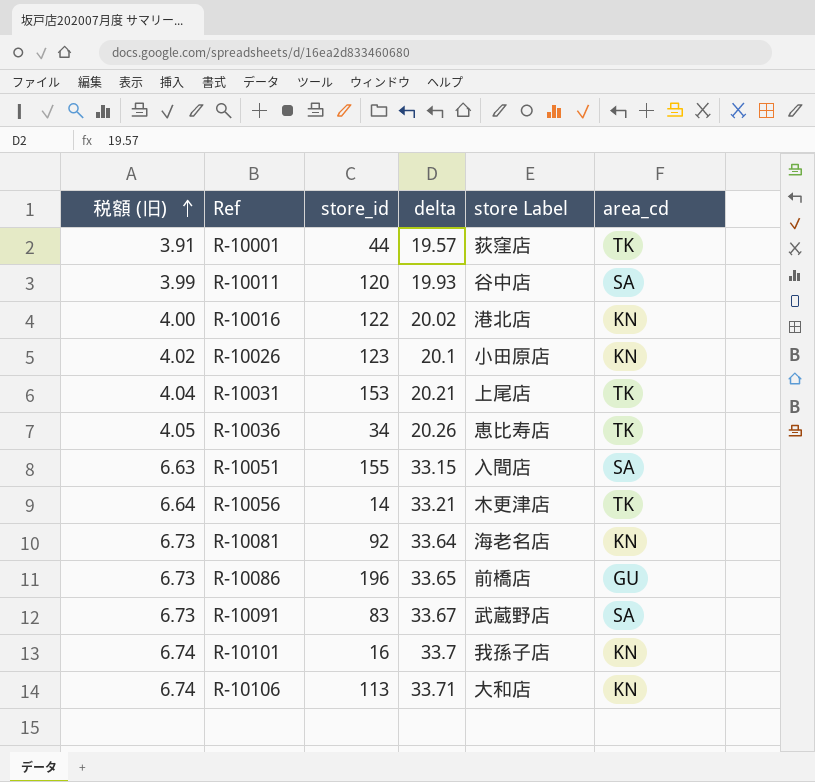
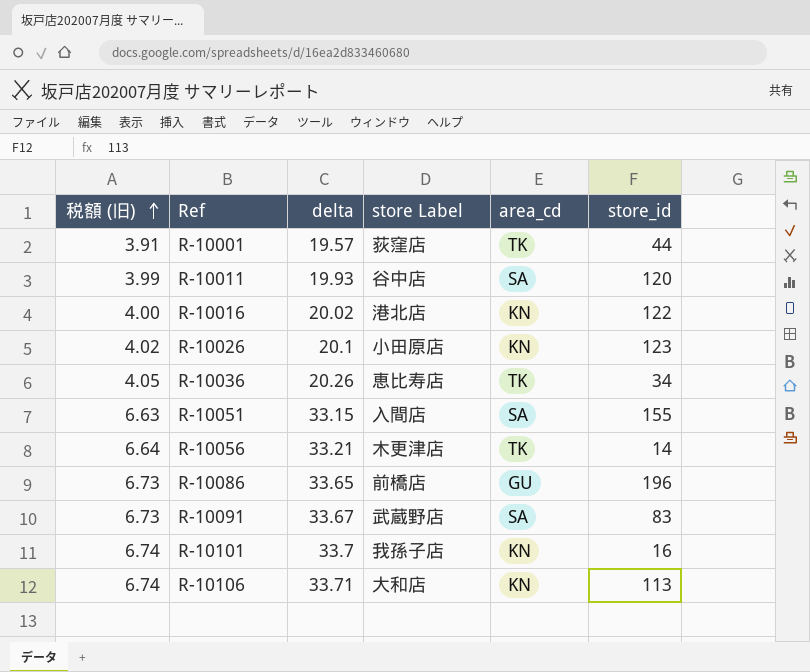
column store_id | position: 3 -> 6
row R-10031: 4.04 | 153 | 20.21 | 上尾店 | TK -> none
row R-10081: 6.73 | 92 | 33.64 | 海老名店 | KN -> none

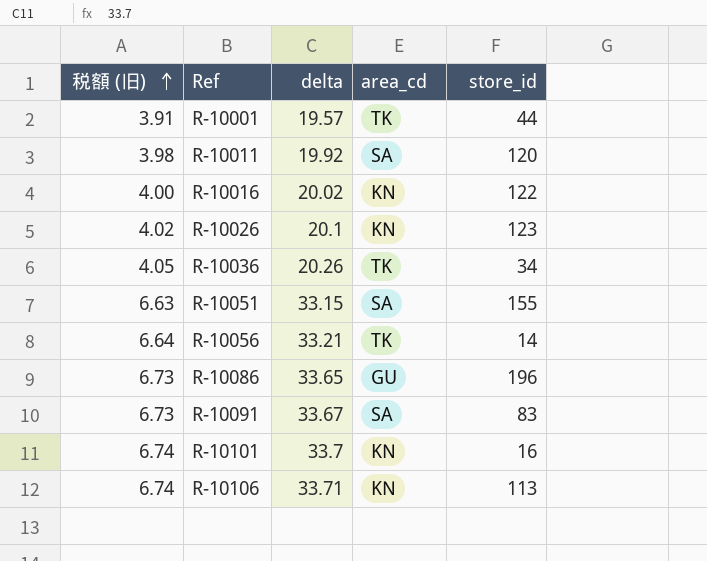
column store Label | position: 4 -> none
R-10011 | 税額 (旧): 3.99 -> 3.98
R-10011 | delta: 19.93 -> 19.92

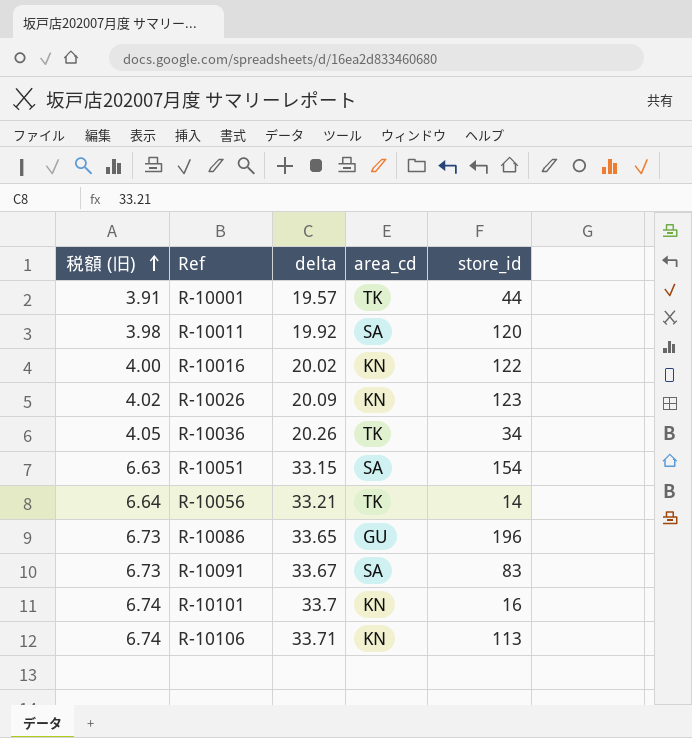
R-10026 | delta: 20.1 -> 20.09
R-10051 | store_id: 155 -> 154

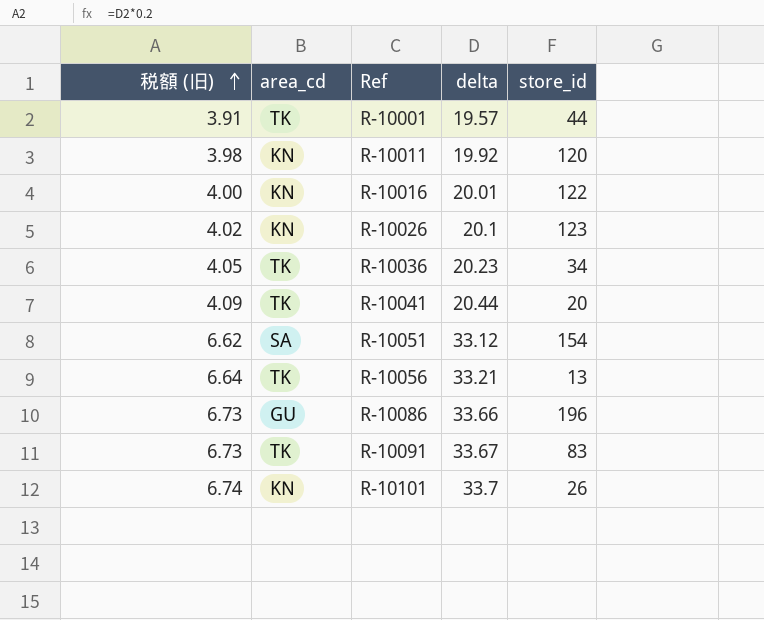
column area_cd | position: 4 -> 2
row R-10106: 6.74 | 33.71 | KN | 113 -> none
R-10011 | area_cd: SA -> KN
R-10016 | delta: 20.02 -> 20.01
R-10026 | delta: 20.09 -> 20.1
R-10036 | delta: 20.26 -> 20.23
row R-10041: none -> 4.09 | TK | 20.44 | 20
R-10051 | 税額 (旧): 6.63 -> 6.62
R-10051 | delta: 33.15 -> 33.12
R-10056 | store_id: 14 -> 13
R-10086 | delta: 33.65 -> 33.66
R-10091 | area_cd: SA -> TK
R-10101 | store_id: 16 -> 26

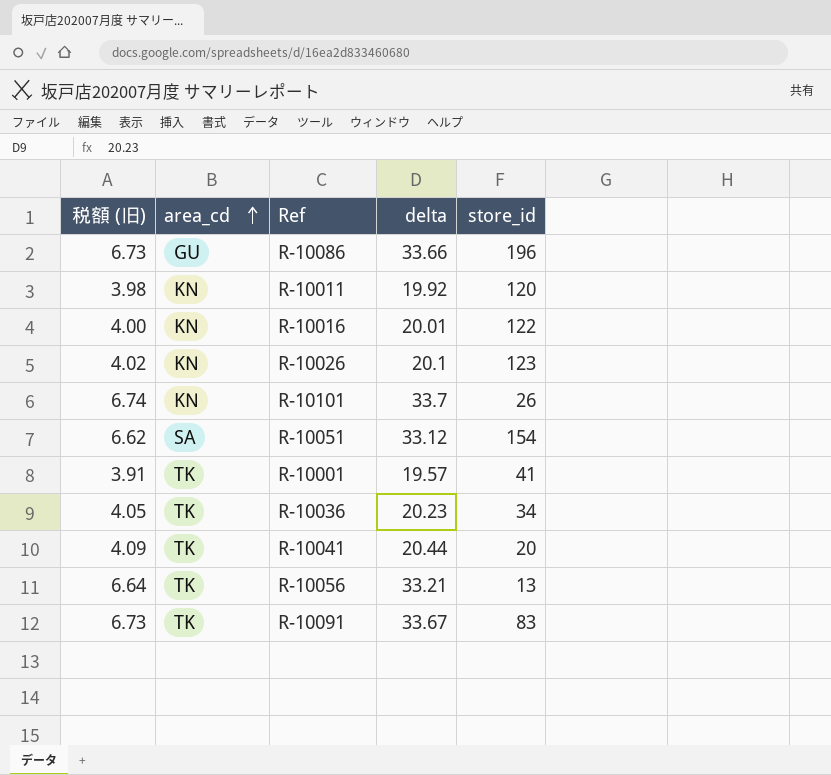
row order: 税額 (旧) ascending -> area_cd ascending
R-10001 | store_id: 44 -> 41

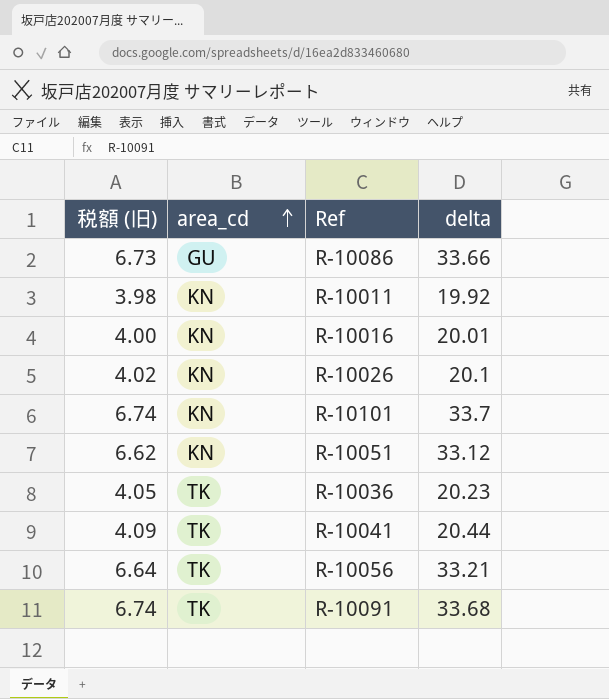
column store_id | position: 5 -> none
row R-10001: 3.91 | TK | 19.57 | 41 -> none
R-10051 | area_cd: SA -> KN
R-10091 | 税額 (旧): 6.73 -> 6.74
R-10091 | delta: 33.67 -> 33.68

